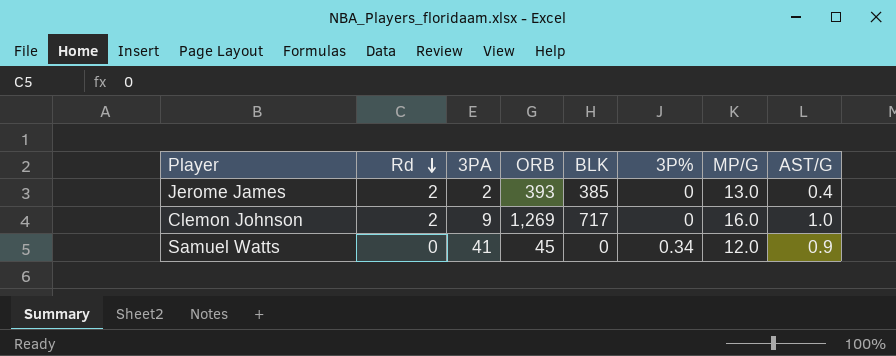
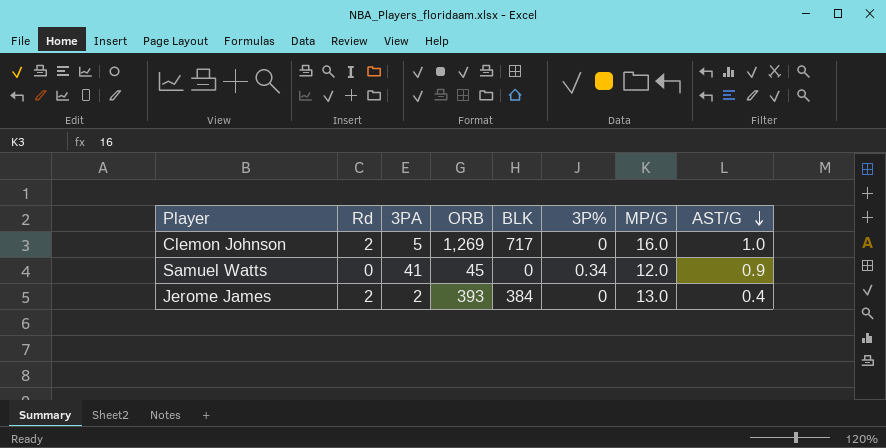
row order: Rd descending -> AST/G descending
Clemon Johnson | 3PA: 9 -> 5
Jerome James | BLK: 385 -> 384

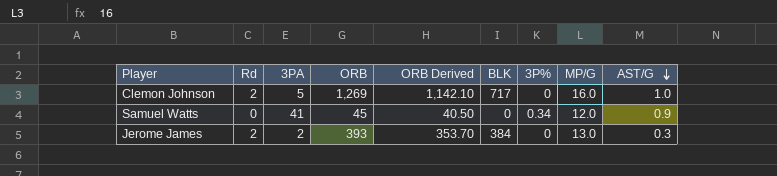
column ORB Derived | formula: none -> [ORB] * 0.9
Jerome James | AST/G: 0.4 -> 0.3

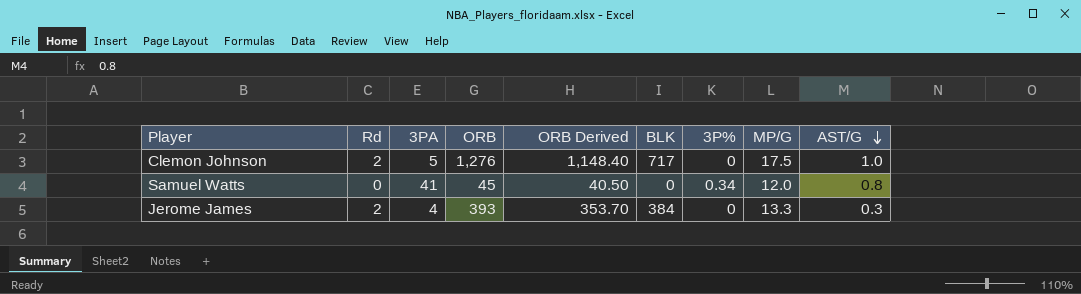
Clemon Johnson | ORB: 1,269 -> 1,276
Clemon Johnson | ORB Derived: 1,142.10 -> 1,148.40
Clemon Johnson | MP/G: 16.0 -> 17.5
Samuel Watts | AST/G: 0.9 -> 0.8
Jerome James | 3PA: 2 -> 4
Jerome James | MP/G: 13.0 -> 13.3

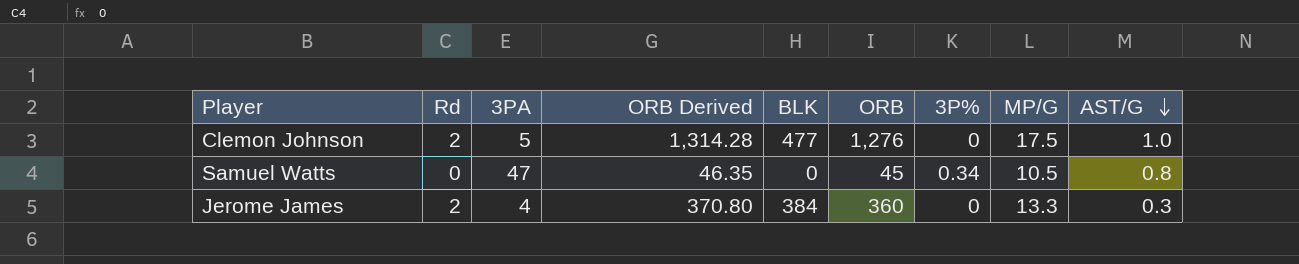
column ORB Derived | formula: [ORB] * 0.9 -> [ORB] * 1.03
column ORB | position: 4 -> 6
Clemon Johnson | BLK: 717 -> 477
Samuel Watts | 3PA: 41 -> 47
Samuel Watts | MP/G: 12.0 -> 10.5
Jerome James | ORB: 393 -> 360

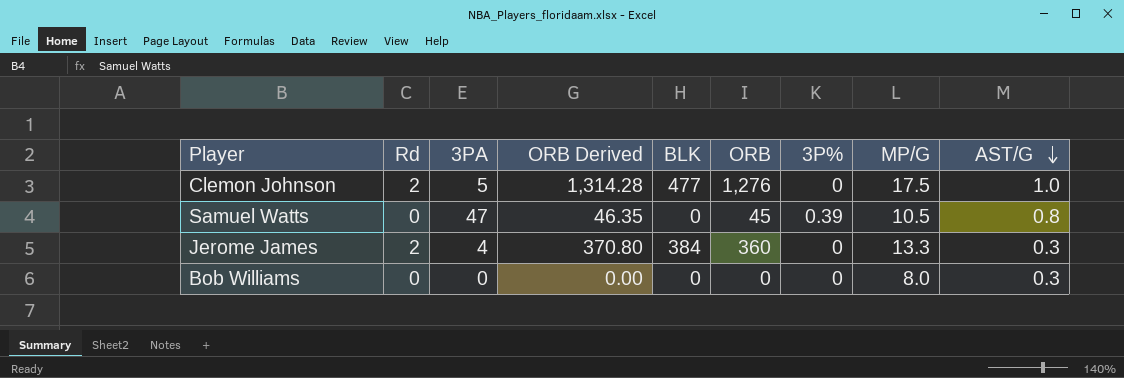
Samuel Watts | 3P%: 0.34 -> 0.39
row Bob Williams: none -> 0 | 0 | 0.00 | 0 | 0 | 0 | 8.0 | 0.3

